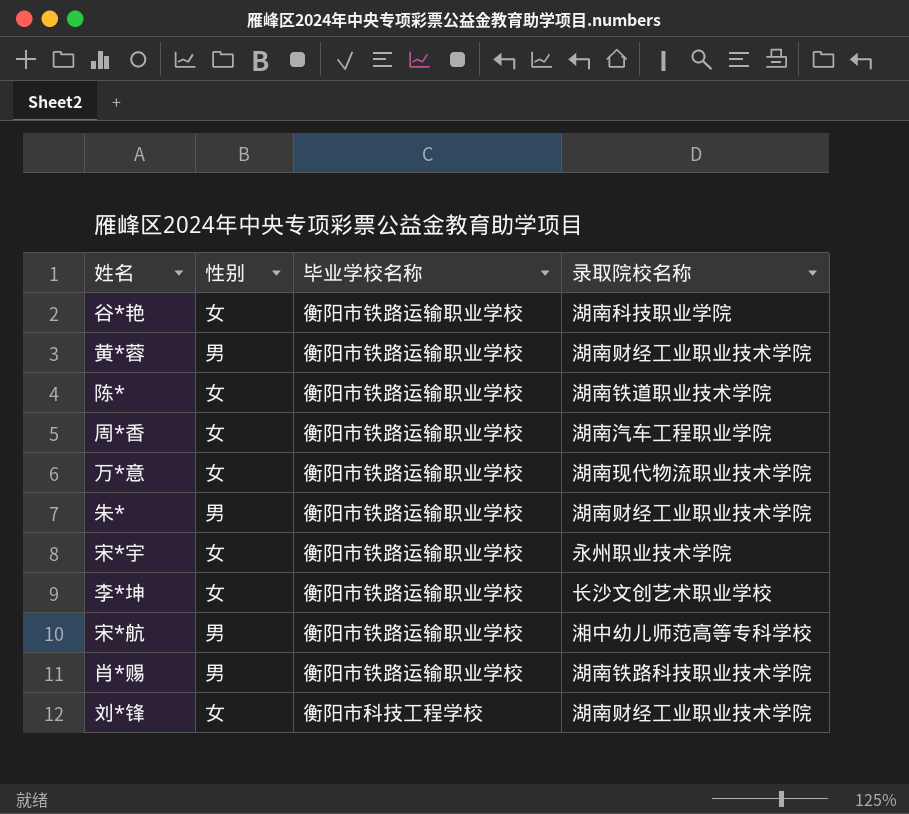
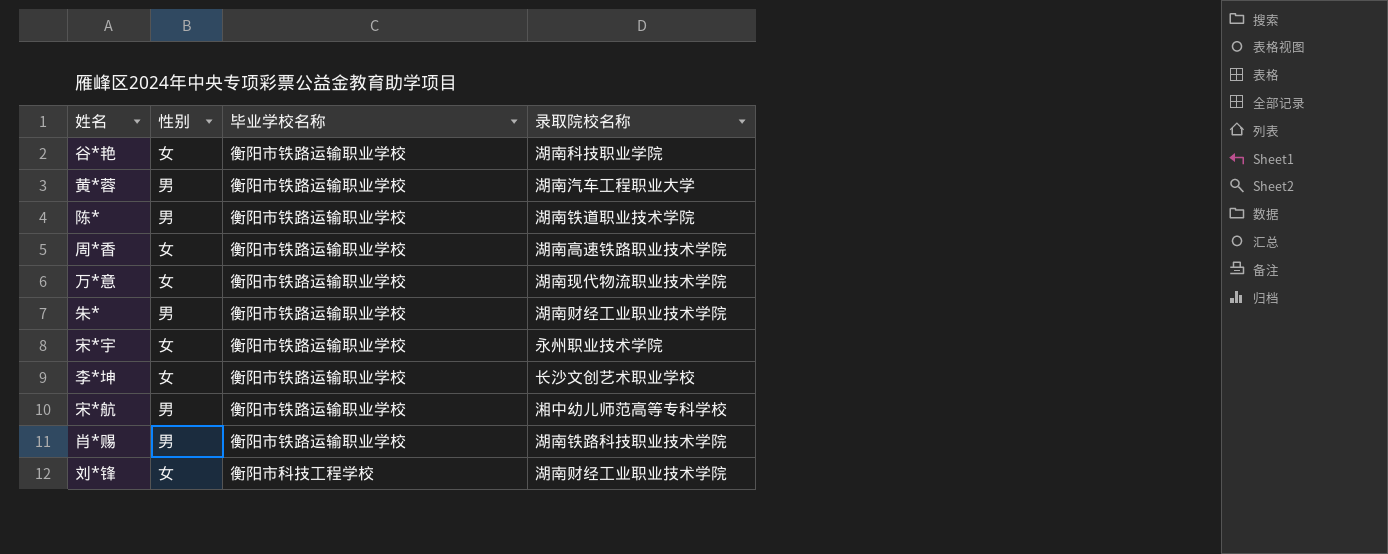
黄*蓉 | 录取院校名称: 湖南财经工业职业技术学院 -> 湖南汽车工程职业大学
陈* | 性别: 女 -> 男
周*香 | 录取院校名称: 湖南汽车工程职业学院 -> 湖南高速铁路职业技术学院

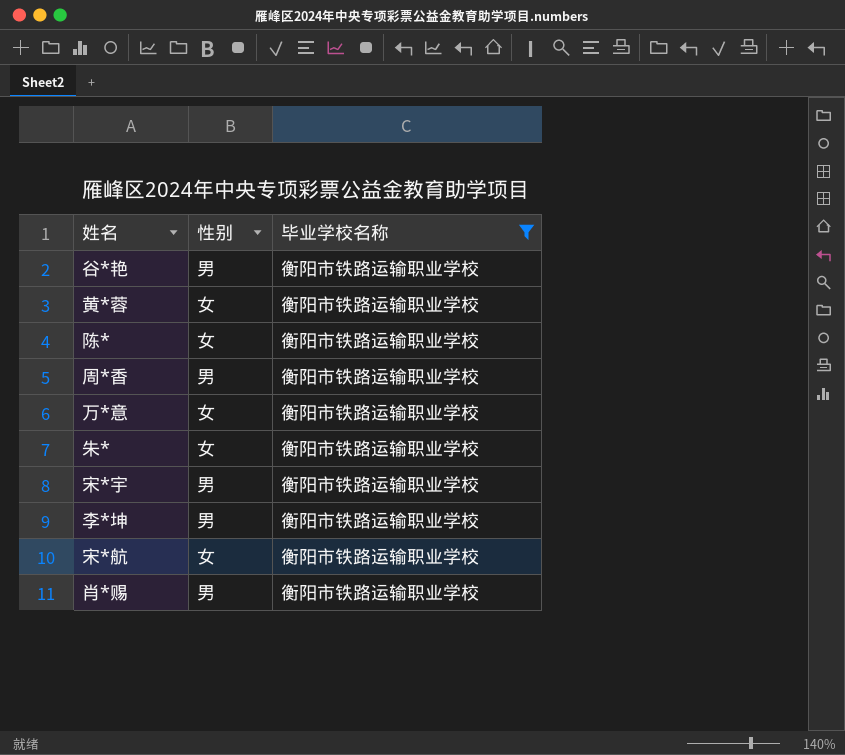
filter: none -> 毕业学校名称 = 衡阳市铁路运输职业学校
column 录取院校名称 | position: 4 -> none
谷*艳 | 性别: 女 -> 男
黄*蓉 | 性别: 男 -> 女
陈* | 性别: 男 -> 女
周*香 | 性别: 女 -> 男
朱* | 性别: 男 -> 女
宋*宇 | 性别: 女 -> 男
李*坤 | 性别: 女 -> 男
宋*航 | 性别: 男 -> 女

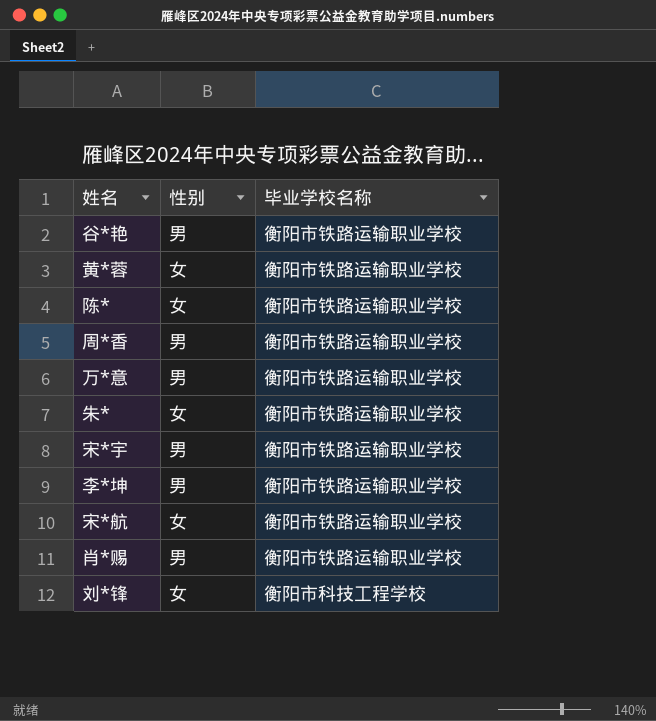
filter: 毕业学校名称 = 衡阳市铁路运输职业学校 -> none
万*意 | 性别: 女 -> 男

